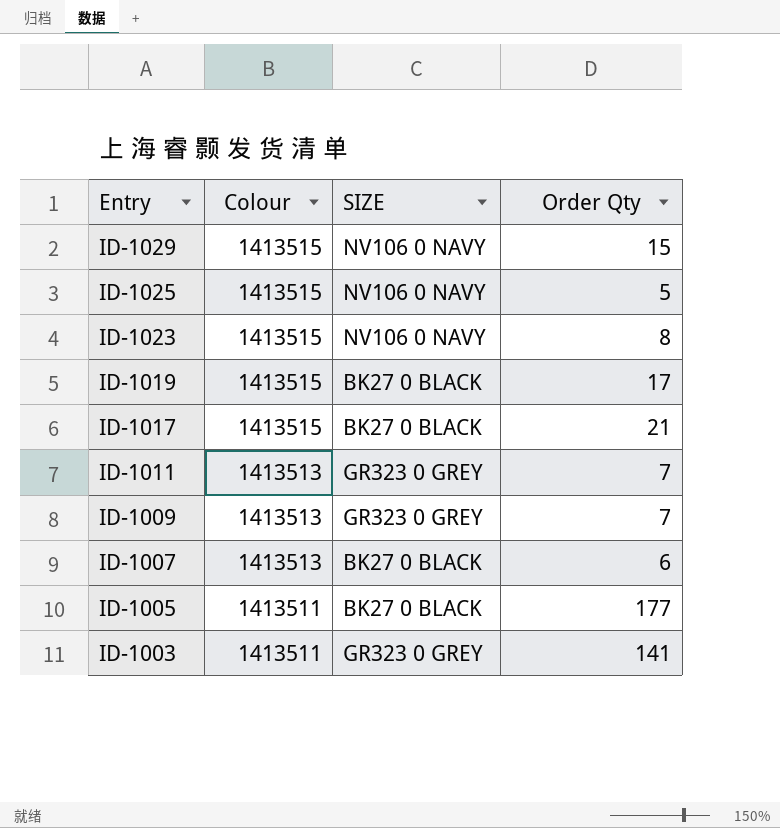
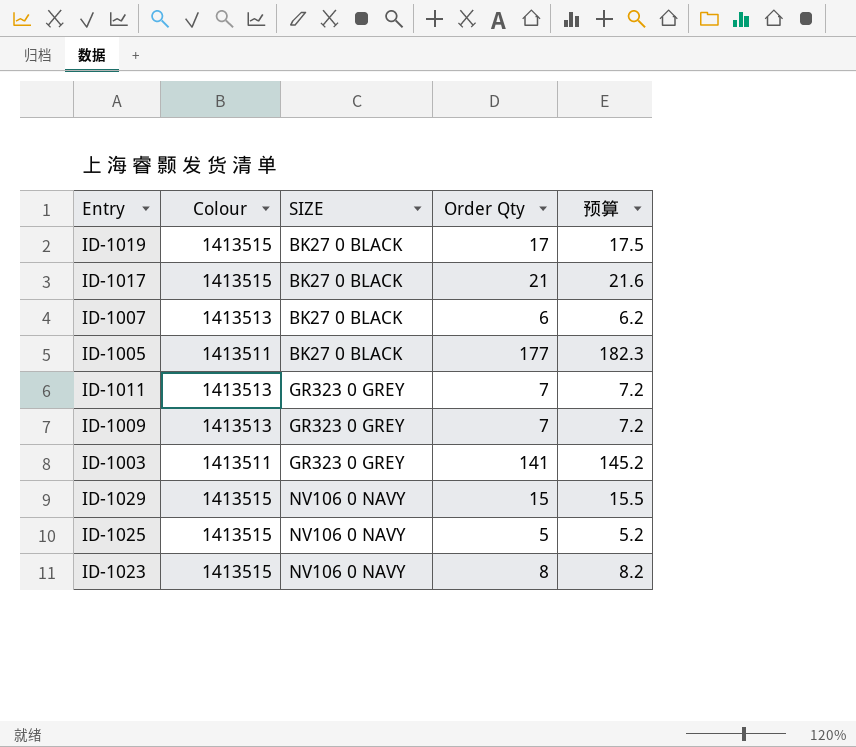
row order: Entry descending -> SIZE ascending
column 预算 | formula: none -> [Order Qty] * 1.03

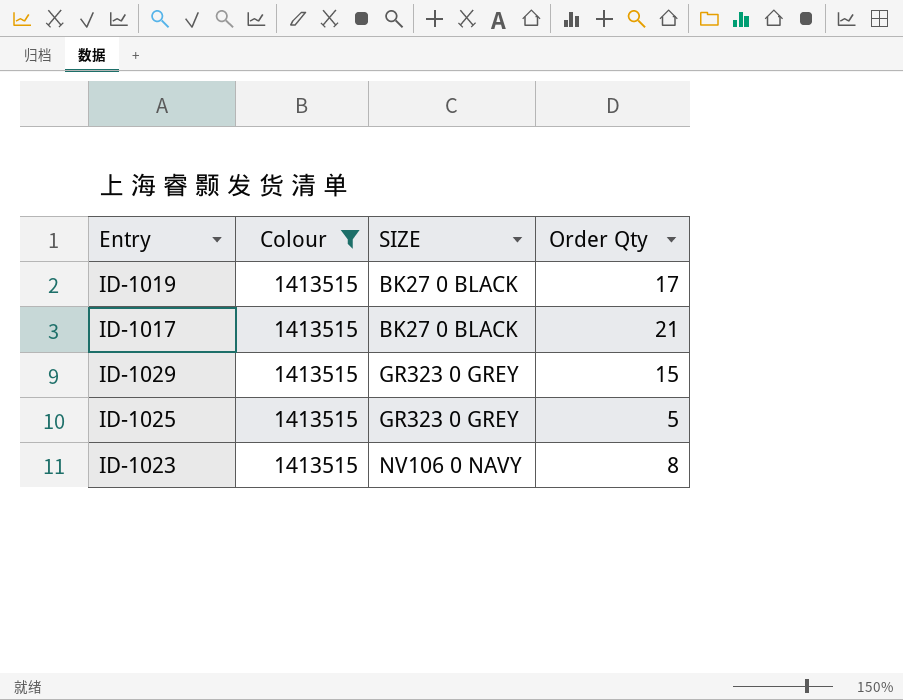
filter: none -> Colour = 1413515
column 预算 | formula: [Order Qty] * 1.03 -> none
ID-1029 | SIZE: NV106 0 NAVY -> GR323 0 GREY
ID-1025 | SIZE: NV106 0 NAVY -> GR323 0 GREY

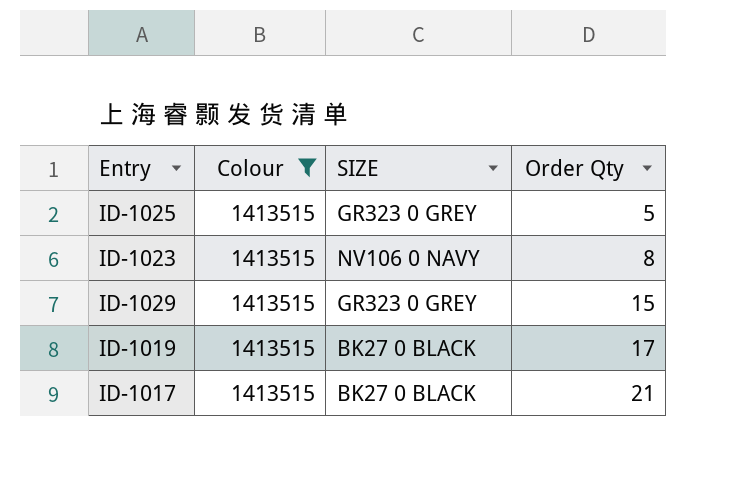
row order: SIZE ascending -> Order Qty ascending

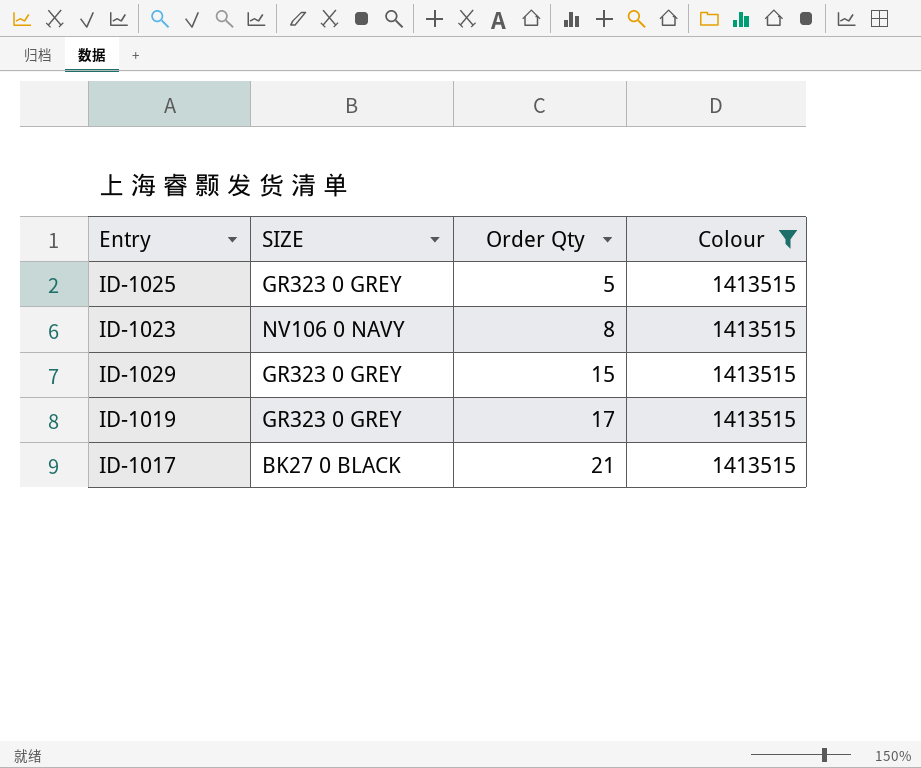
column Colour | position: 2 -> 4
ID-1019 | SIZE: BK27 0 BLACK -> GR323 0 GREY

